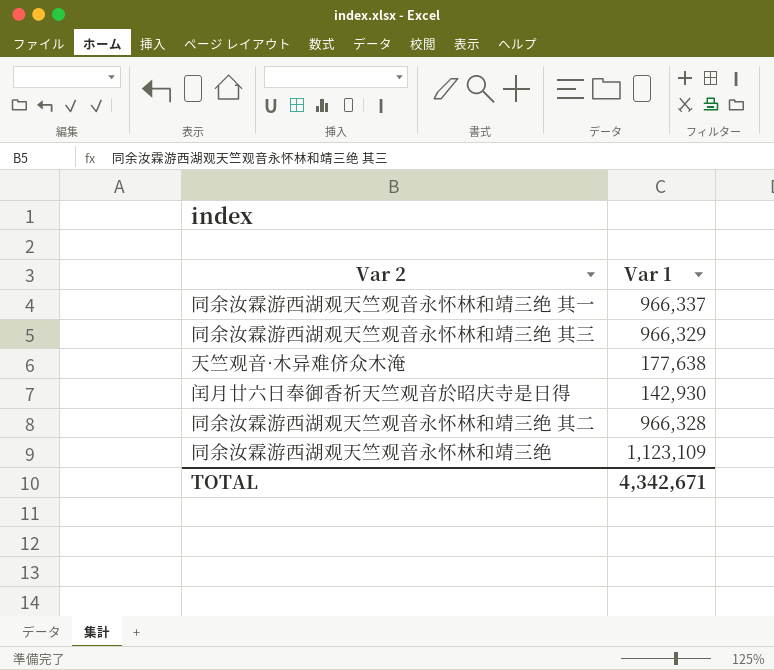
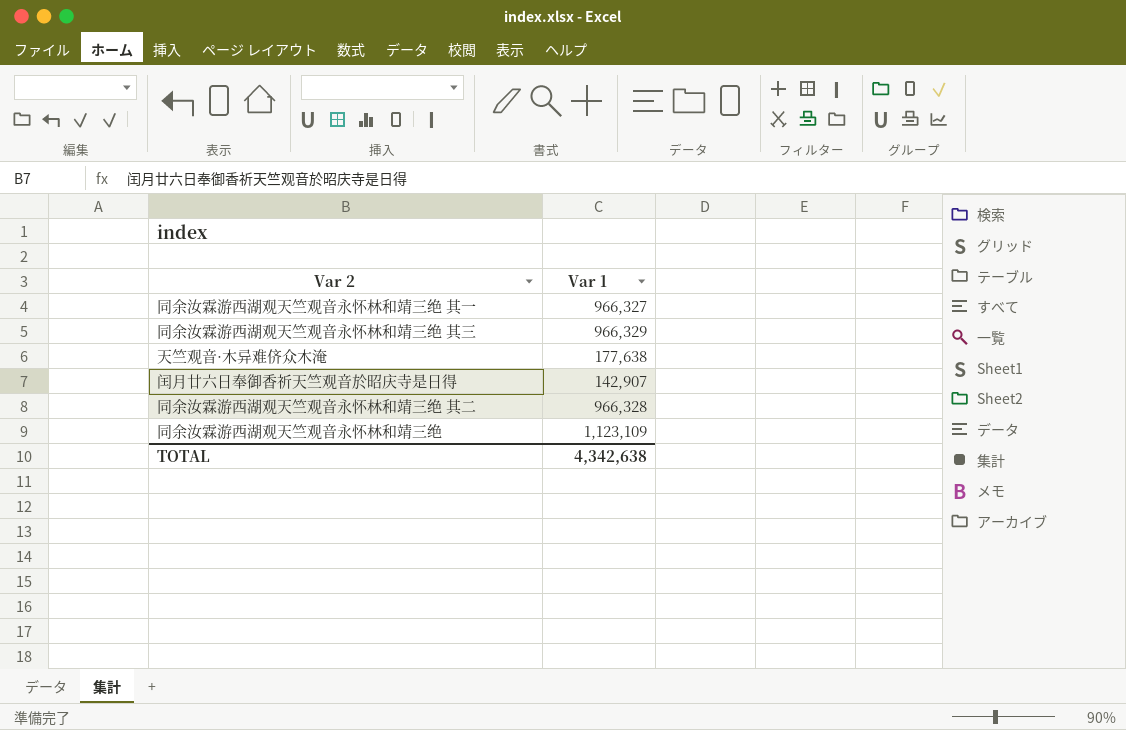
同余汝霖游西湖观天竺观音永怀林和靖三绝 其一 | Var 1: 966,337 -> 966,327
闰月廿六日奉御香祈天竺观音於昭庆寺是日得 | Var 1: 142,930 -> 142,907
TOTAL | Var 1: 4,342,671 -> 4,342,638

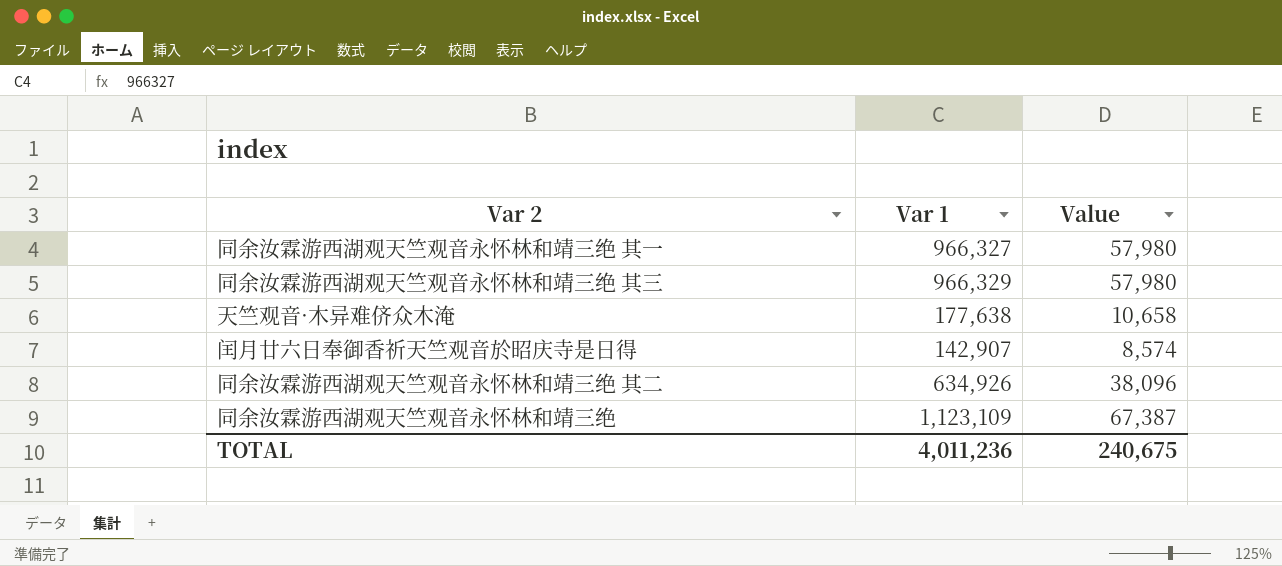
column Value | formula: none -> [Var 1] * 0.06
同余汝霖游西湖观天竺观音永怀林和靖三绝 其二 | Var 1: 966,328 -> 634,926
TOTAL | Var 1: 4,342,638 -> 4,011,236

